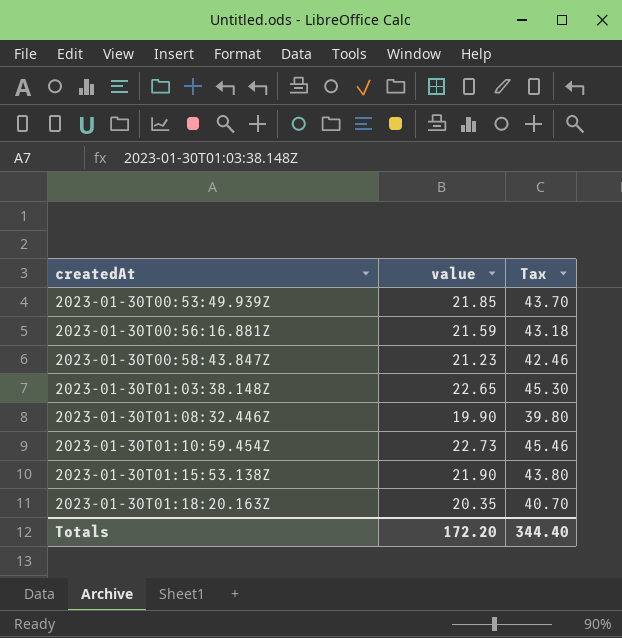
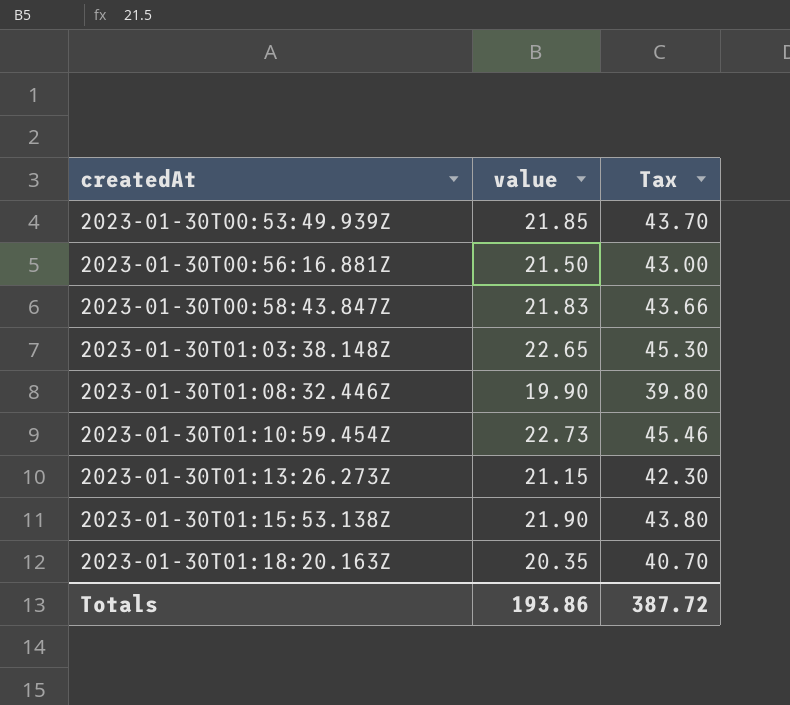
2023-01-30T00:56:16.881Z | value: 21.59 -> 21.50
2023-01-30T00:56:16.881Z | Tax: 43.18 -> 43.00
2023-01-30T00:58:43.847Z | value: 21.23 -> 21.83
2023-01-30T00:58:43.847Z | Tax: 42.46 -> 43.66
row 2023-01-30T01:13:26.273Z: none -> 21.15 | 42.30
Totals | value: 172.20 -> 193.86
Totals | Tax: 344.40 -> 387.72

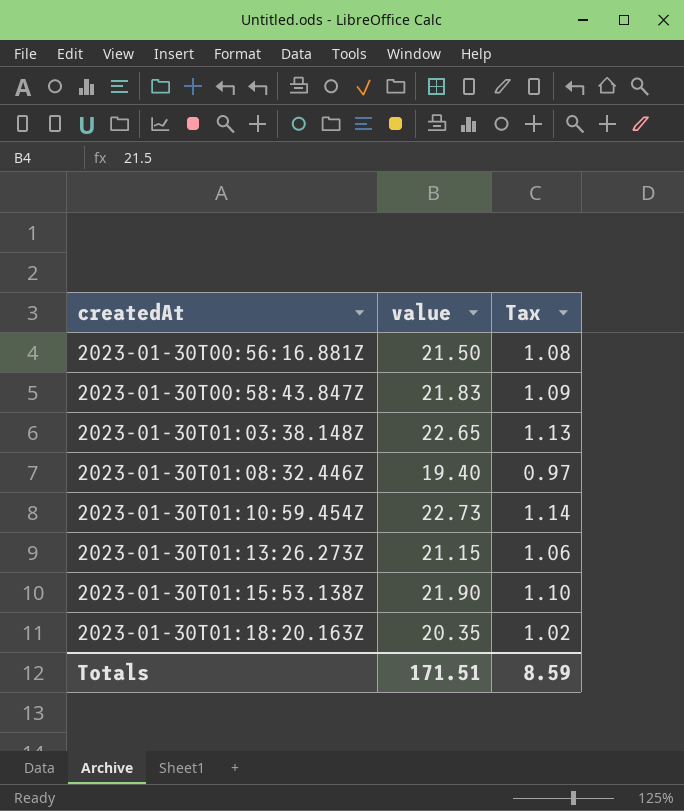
column Tax | formula: [value] * 2 -> [value] * 0.05
row 2023-01-30T00:53:49.939Z: 21.85 | 43.70 -> none
2023-01-30T01:08:32.446Z | value: 19.90 -> 19.40
Totals | value: 193.86 -> 171.51
Totals | Tax: 387.72 -> 8.59

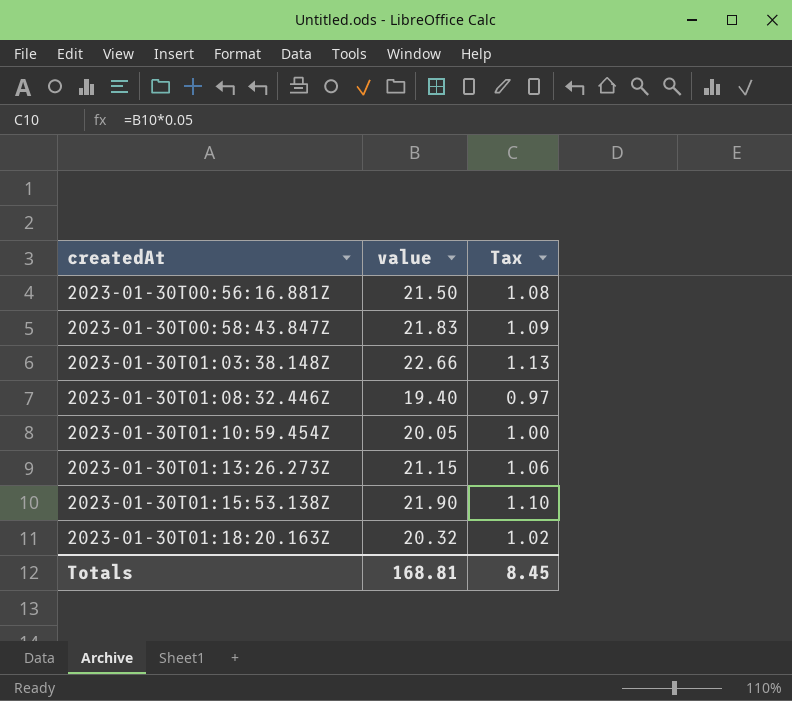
2023-01-30T01:03:38.148Z | value: 22.65 -> 22.66
2023-01-30T01:10:59.454Z | value: 22.73 -> 20.05
2023-01-30T01:10:59.454Z | Tax: 1.14 -> 1.00
2023-01-30T01:18:20.163Z | value: 20.35 -> 20.32
Totals | value: 171.51 -> 168.81
Totals | Tax: 8.59 -> 8.45

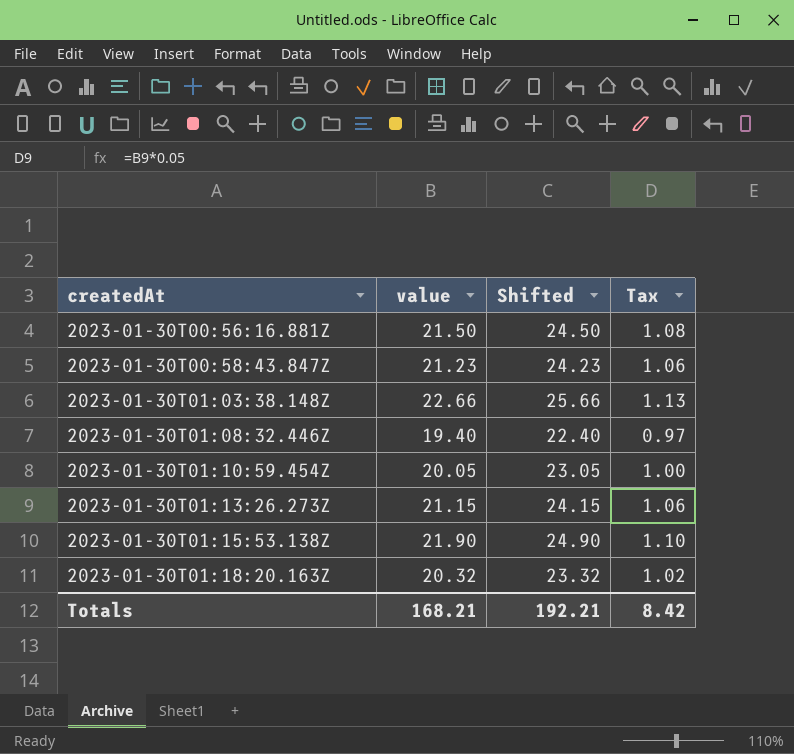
column Shifted | formula: none -> [value] + 3
2023-01-30T00:58:43.847Z | value: 21.83 -> 21.23
2023-01-30T00:58:43.847Z | Tax: 1.09 -> 1.06
Totals | value: 168.81 -> 168.21
Totals | Tax: 8.45 -> 8.42

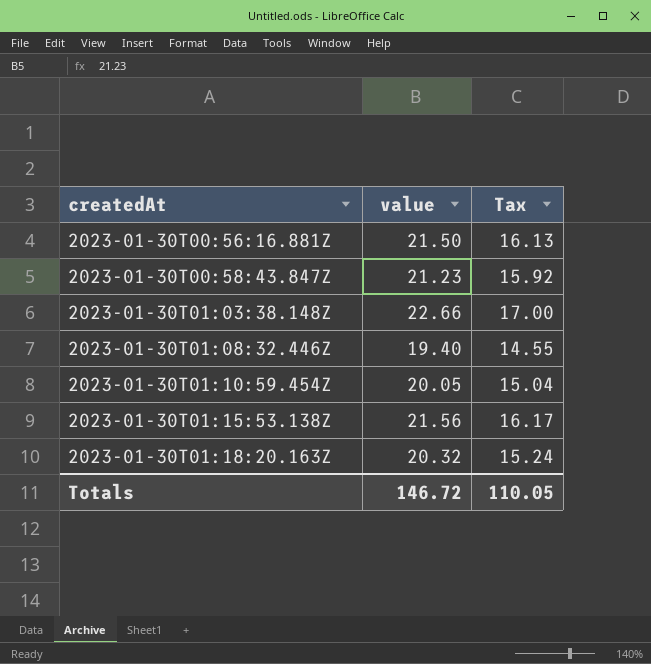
column Shifted | formula: [value] + 3 -> none
column Tax | formula: [value] * 0.05 -> [value] * 0.75
row 2023-01-30T01:13:26.273Z: 21.15 | 24.15 | 1.06 -> none
2023-01-30T01:15:53.138Z | value: 21.90 -> 21.56
Totals | value: 168.21 -> 146.72
Totals | Tax: 8.42 -> 110.05

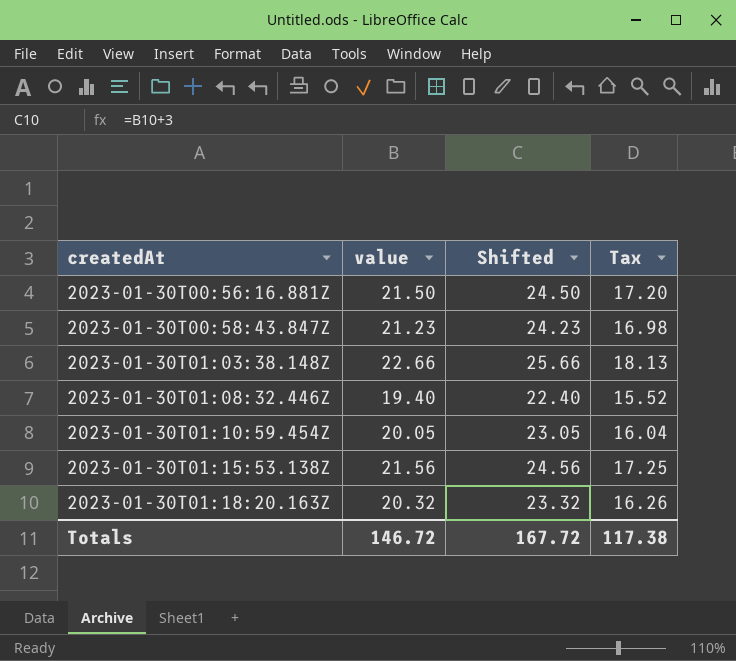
column Shifted | formula: none -> [value] + 3
column Tax | formula: [value] * 0.75 -> [value] * 0.8
Totals | Tax: 110.05 -> 117.38

